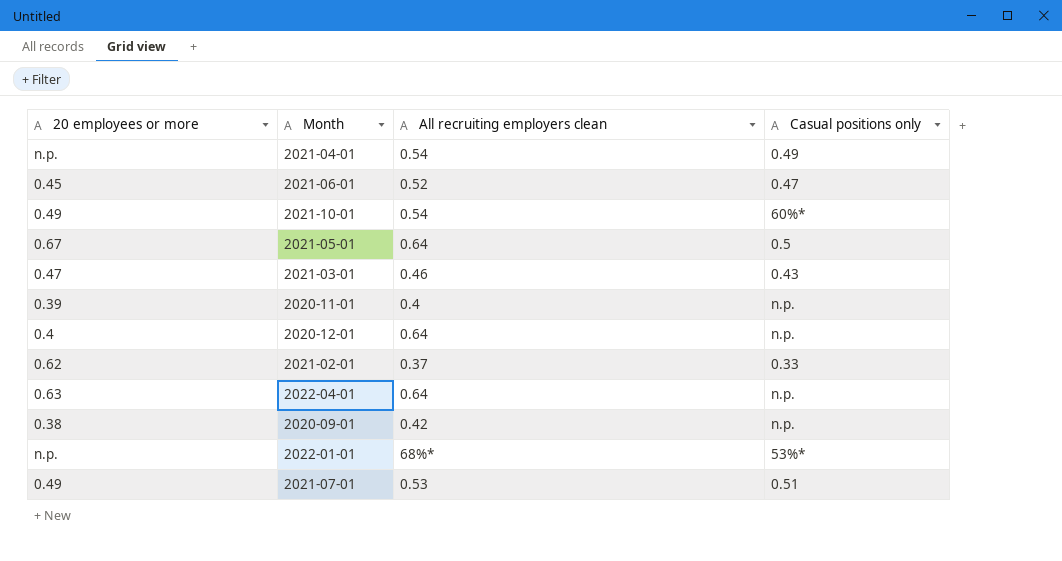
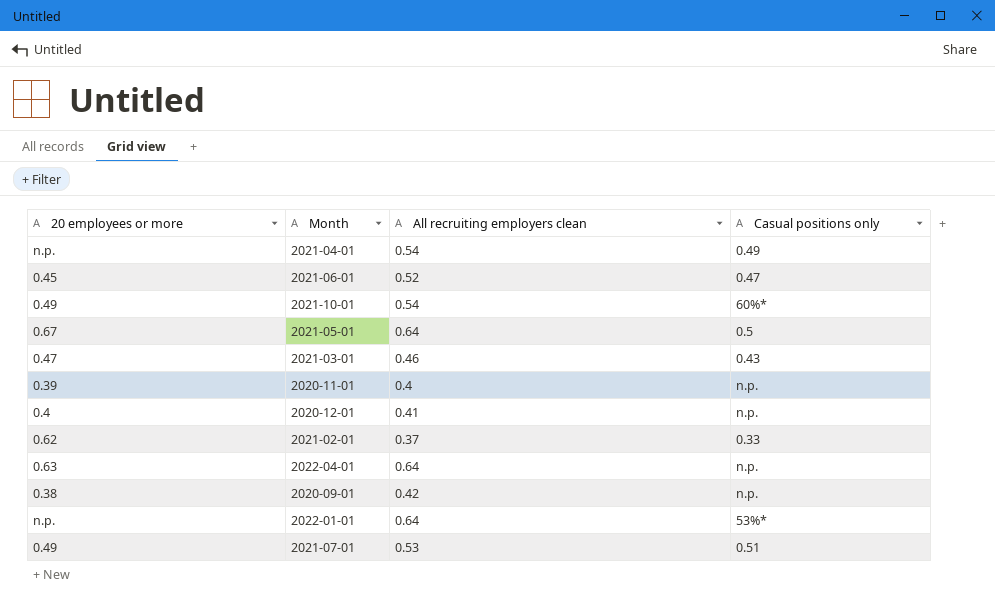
2020-12-01 | All recruiting employers clean: 0.64 -> 0.41
2022-01-01 | All recruiting employers clean: 68%* -> 0.64

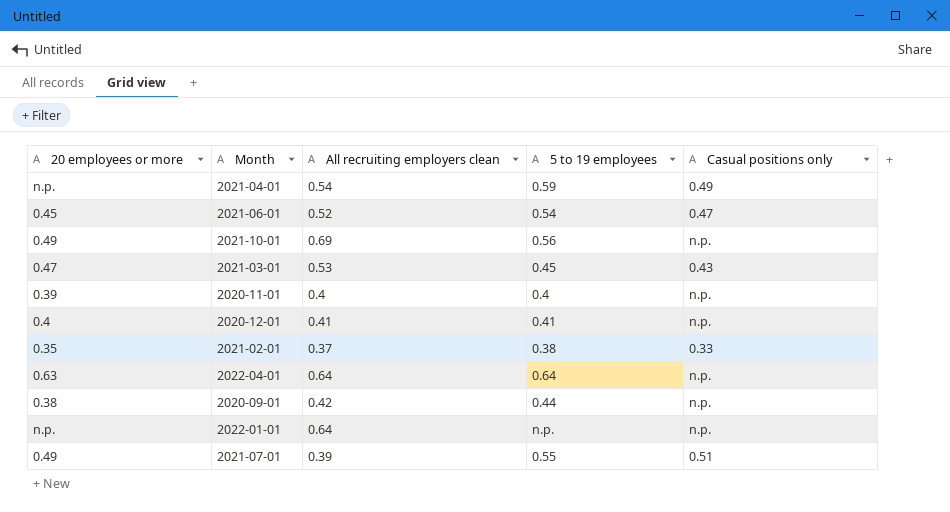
column 5 to 19 employees | position: none -> 4
row 2021-05-01: 0.67 | 0.64 | 0.5 -> none
2021-10-01 | All recruiting employers clean: 0.54 -> 0.69
2021-10-01 | Casual positions only: 60%* -> n.p.
2021-03-01 | All recruiting employers clean: 0.46 -> 0.53
2021-02-01 | 20 employees or more: 0.62 -> 0.35
2022-01-01 | Casual positions only: 53%* -> n.p.
2021-07-01 | All recruiting employers clean: 0.53 -> 0.39

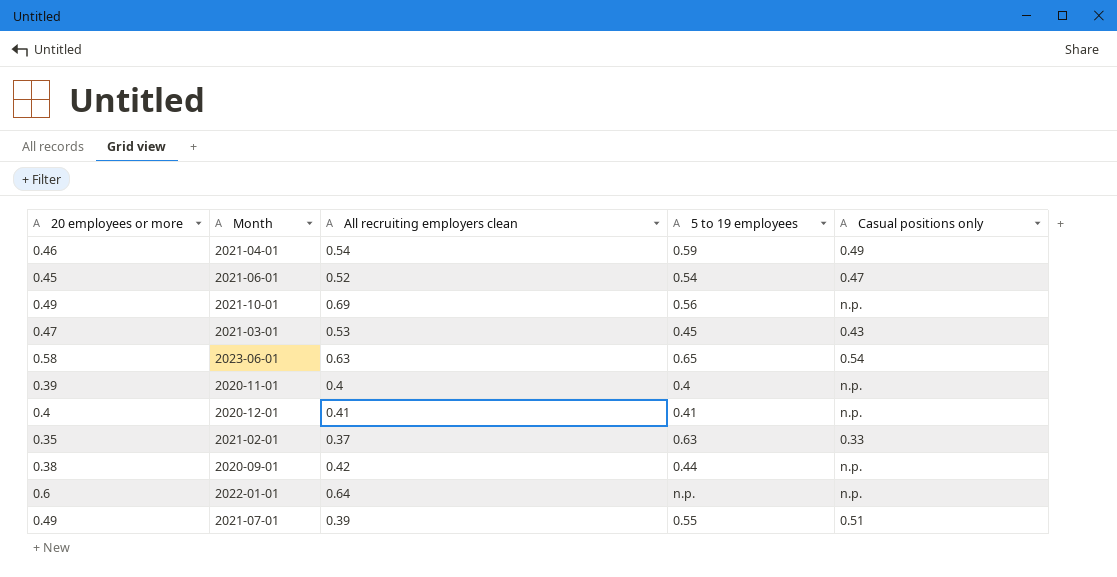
row 2022-04-01: 0.63 | 0.64 | 0.64 | n.p. -> none
2021-04-01 | 20 employees or more: n.p. -> 0.46
row 2023-06-01: none -> 0.58 | 0.63 | 0.65 | 0.54
2021-02-01 | 5 to 19 employees: 0.38 -> 0.63
2022-01-01 | 20 employees or more: n.p. -> 0.6

